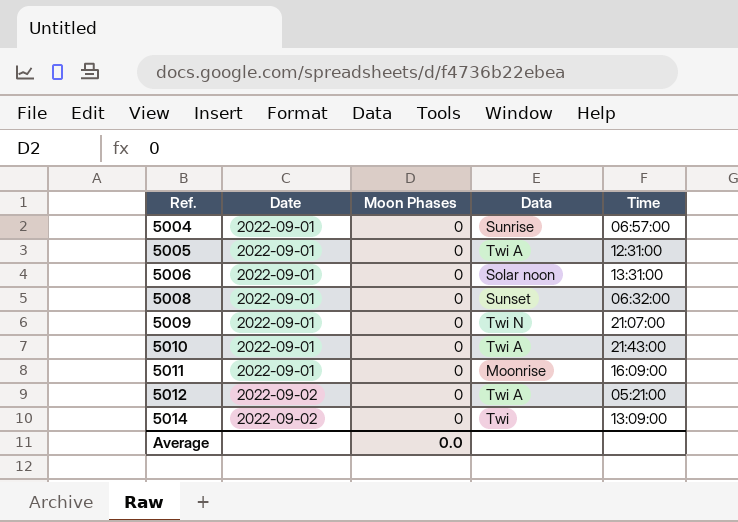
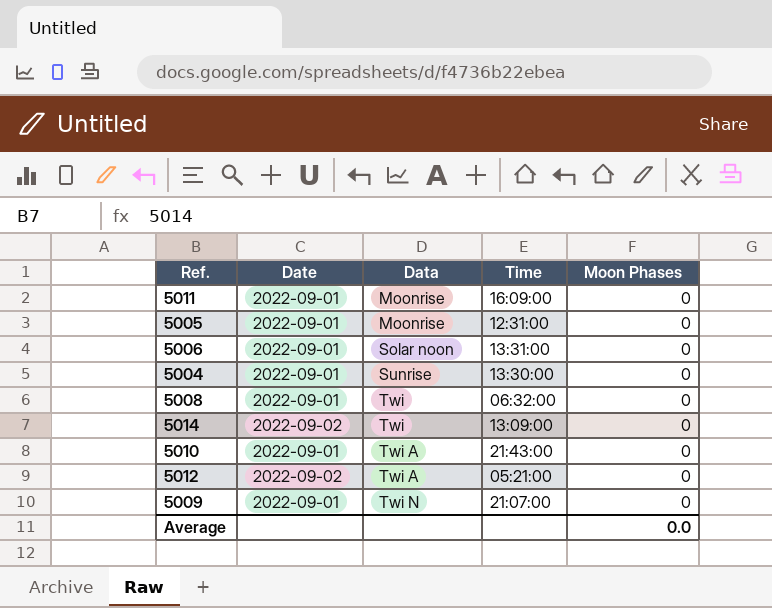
row order: Ref. ascending -> Data ascending
column Moon Phases | position: 3 -> 5
5005 | Data: Twi A -> Moonrise
5004 | Time: 06:57:00 -> 13:30:00
5008 | Data: Sunset -> Twi

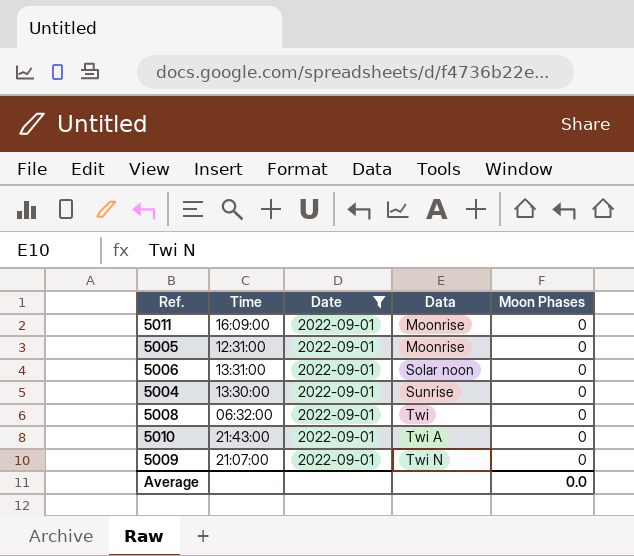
filter: none -> Date = 2022-09-01
column Time | position: 4 -> 2

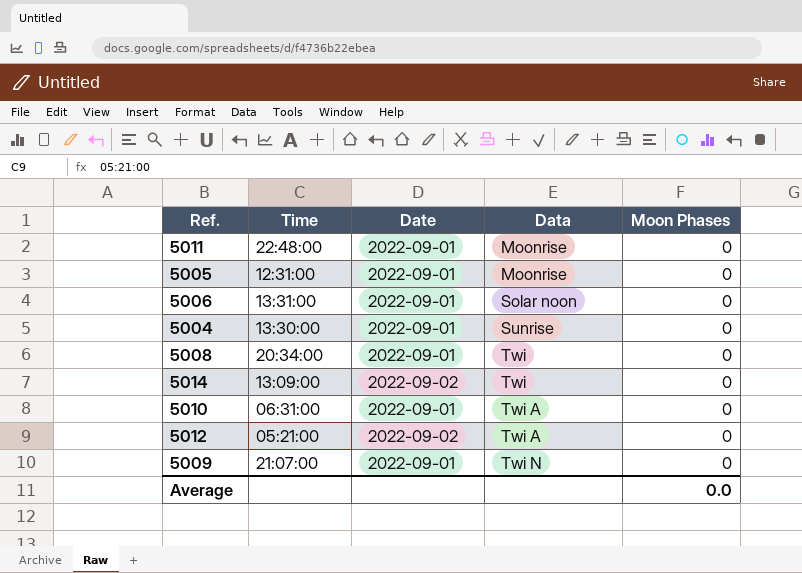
filter: Date = 2022-09-01 -> none
5011 | Time: 16:09:00 -> 22:48:00
5008 | Time: 06:32:00 -> 20:34:00
5010 | Time: 21:43:00 -> 06:31:00

